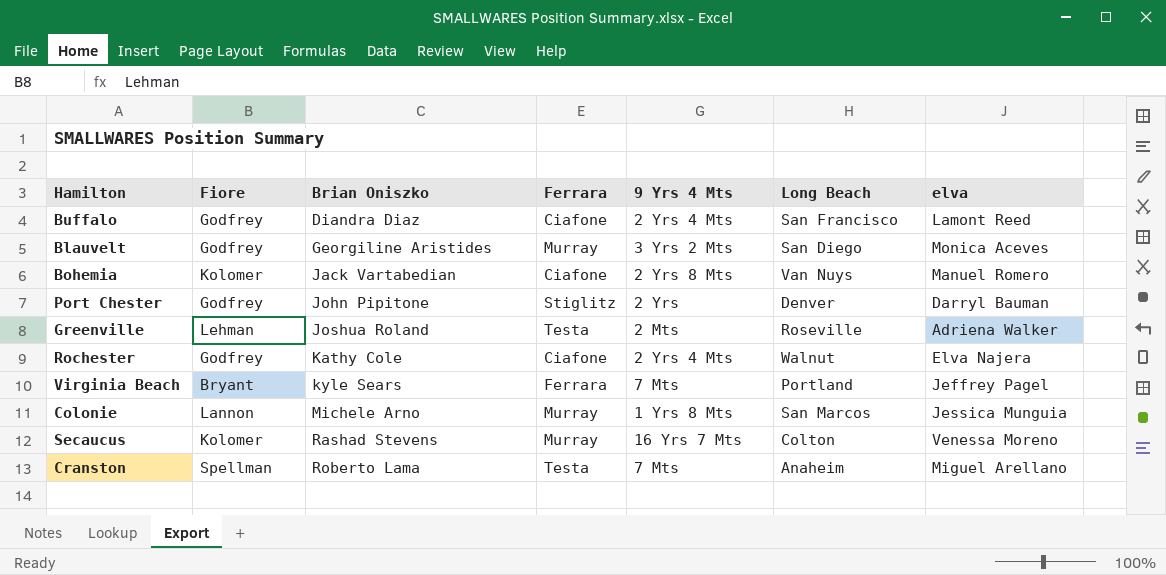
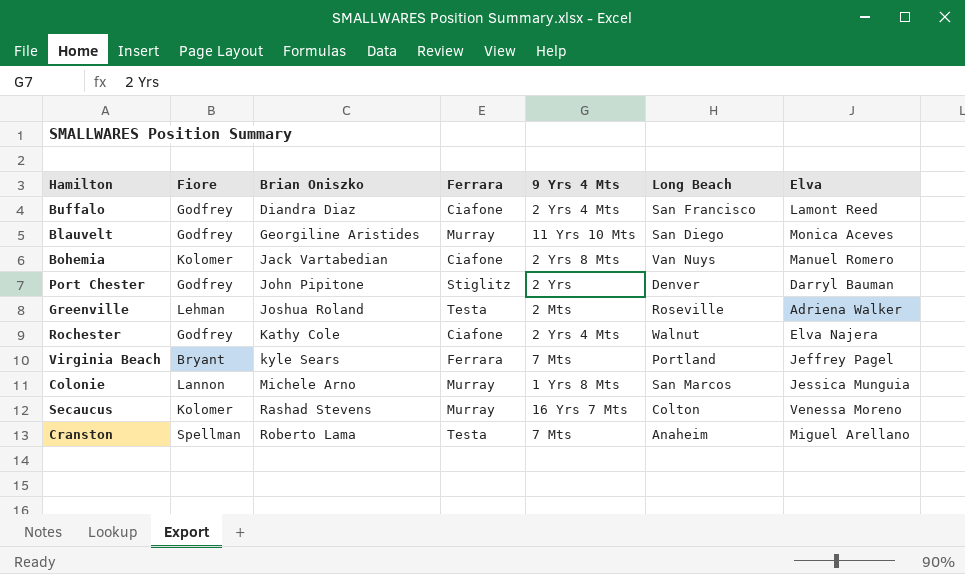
column name: elva -> Elva
Blauvelt | 9 Yrs 4 Mts: 3 Yrs 2 Mts -> 11 Yrs 10 Mts

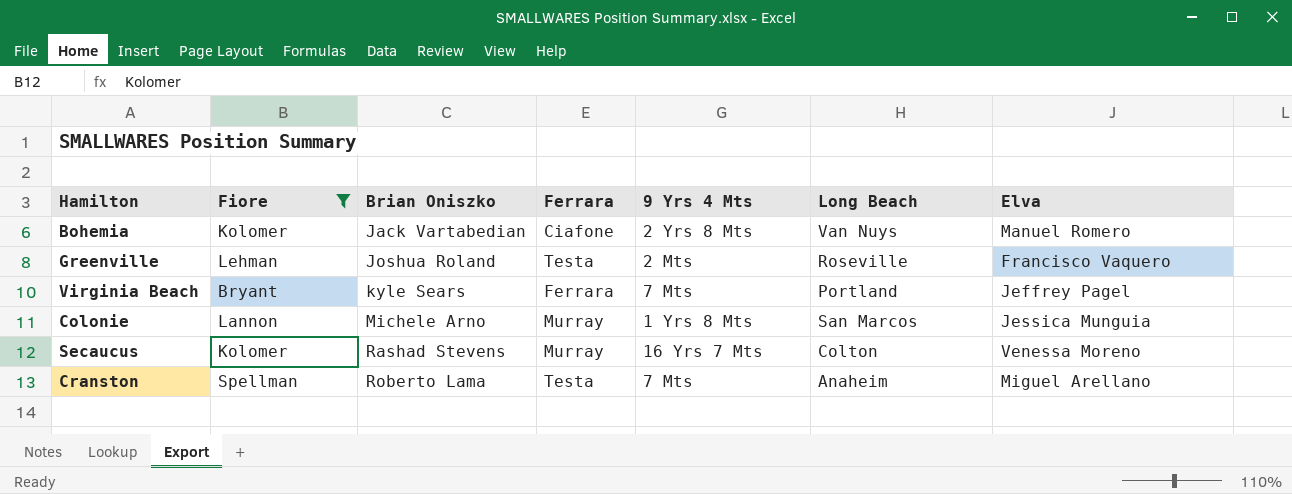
filter: none -> Fiore != Godfrey
Greenville | Elva: Adriena Walker -> Francisco Vaquero

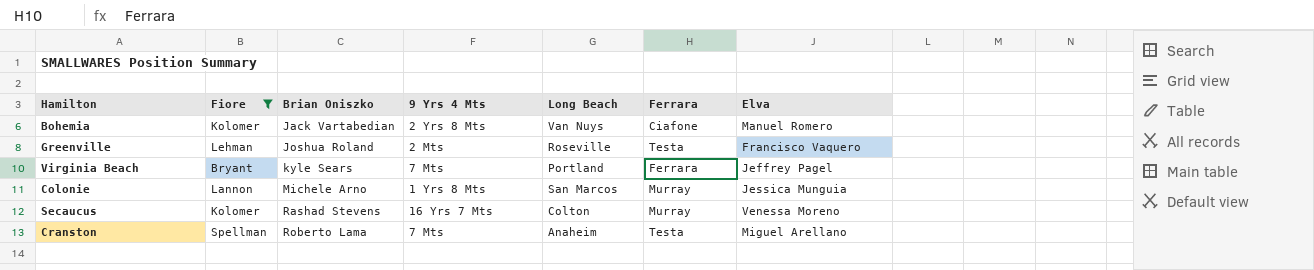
column Ferrara | position: 4 -> 6

